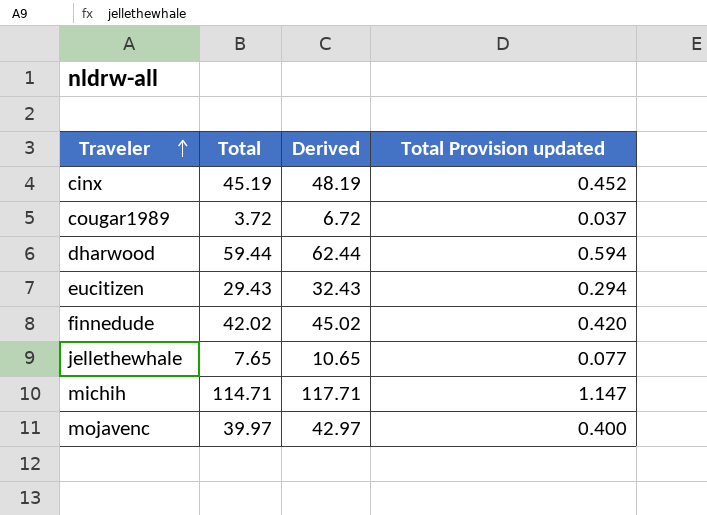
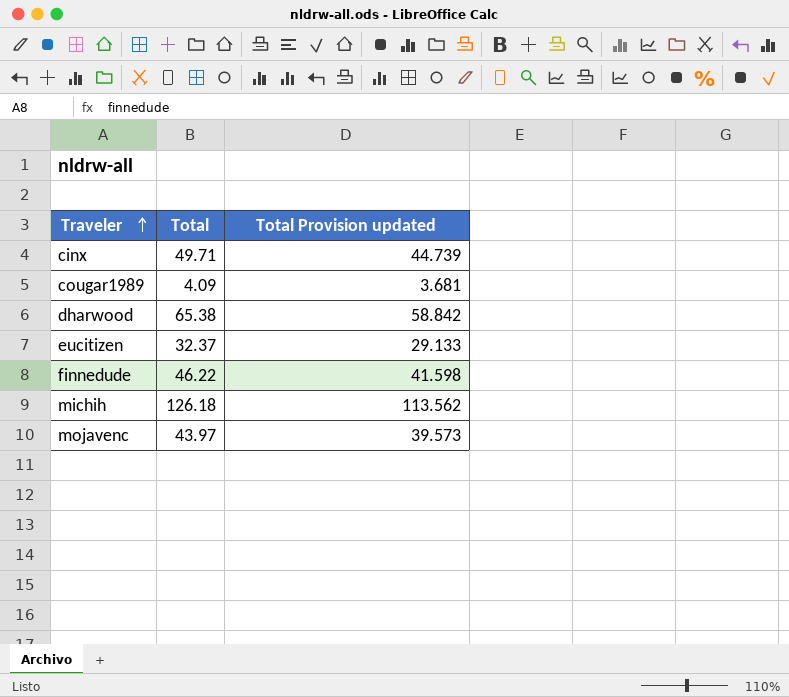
column Derived | formula: [Total] + 3 -> none
column Total Provision updated | formula: [Total] * 0.01 -> [Total] * 0.9
row jellethewhale: 7.65 | 10.65 | 0.077 -> none
cinx | Total: 45.19 -> 49.71
cougar1989 | Total: 3.72 -> 4.09
dharwood | Total: 59.44 -> 65.38
eucitizen | Total: 29.43 -> 32.37
finnedude | Total: 42.02 -> 46.22
michih | Total: 114.71 -> 126.18
mojavenc | Total: 39.97 -> 43.97

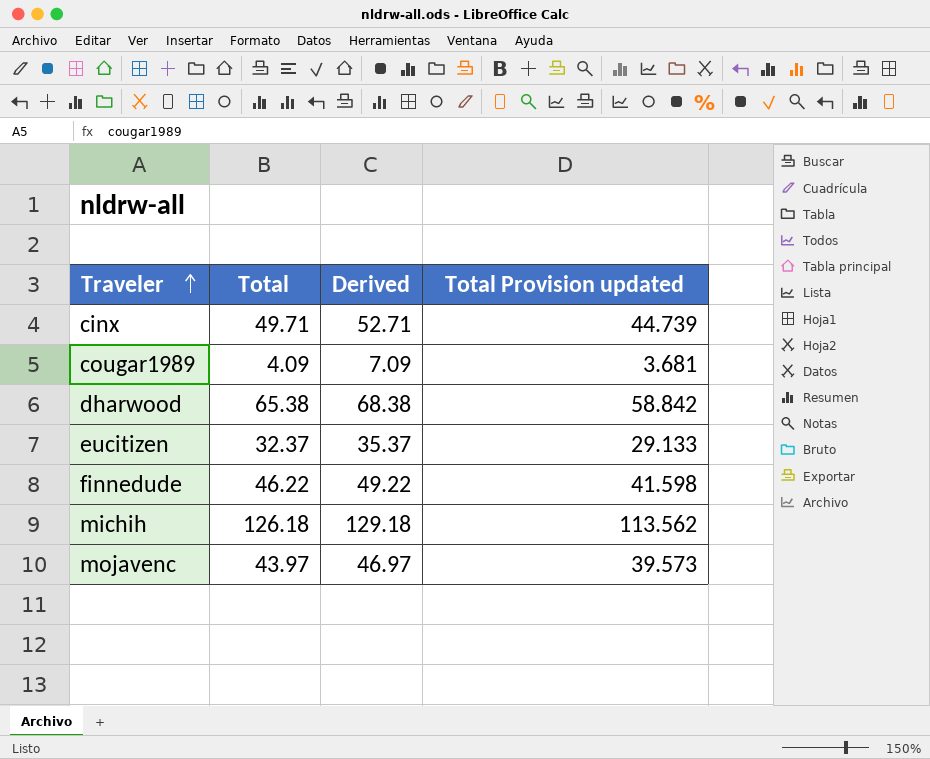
column Derived | formula: none -> [Total] + 3

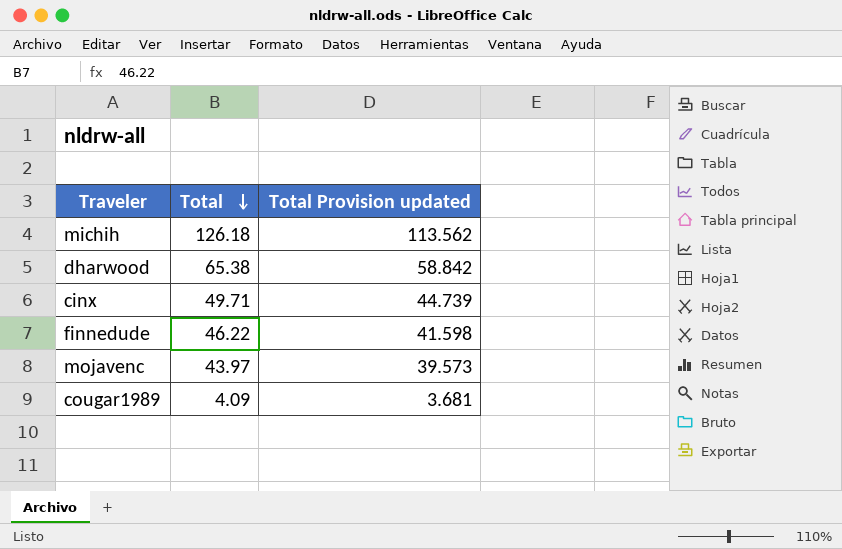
row order: Traveler ascending -> Total descending
column Derived | formula: [Total] + 3 -> none
row eucitizen: 32.37 | 35.37 | 29.133 -> none

